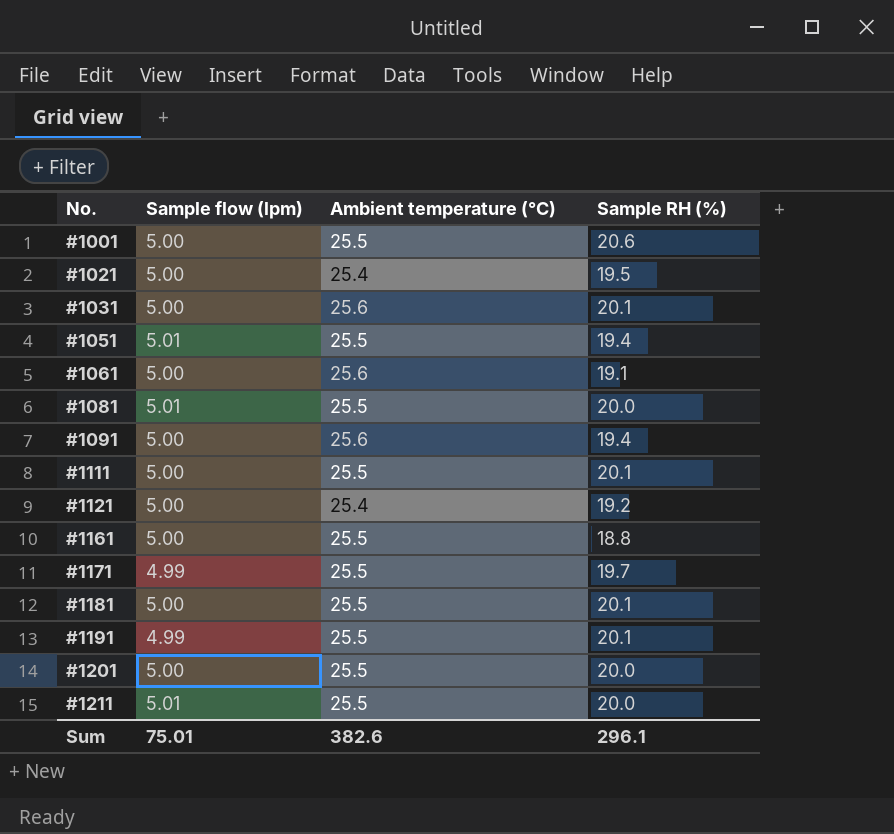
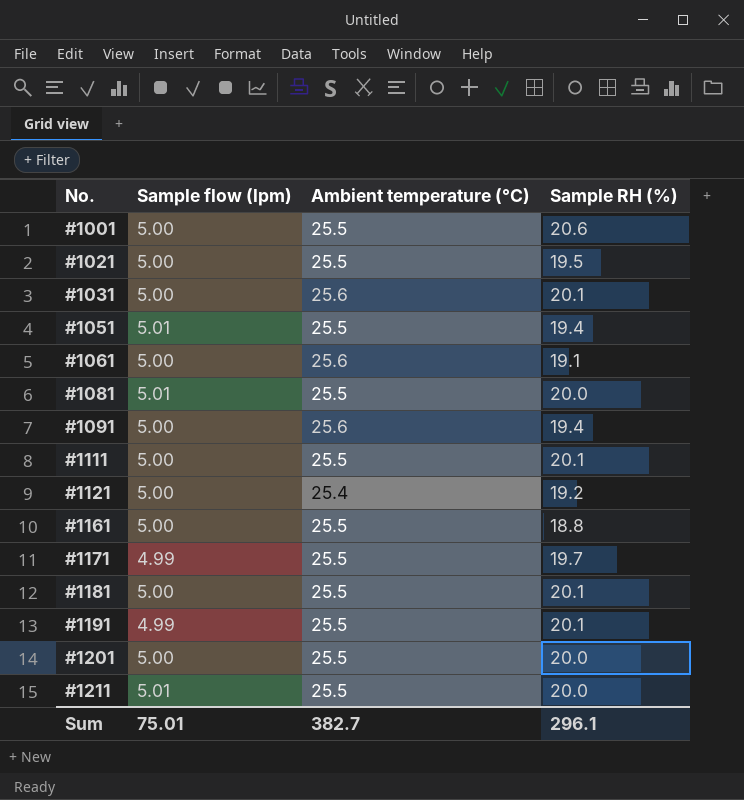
#1021 | Ambient temperature (°C): 25.4 -> 25.5
Sum | Ambient temperature (°C): 382.6 -> 382.7

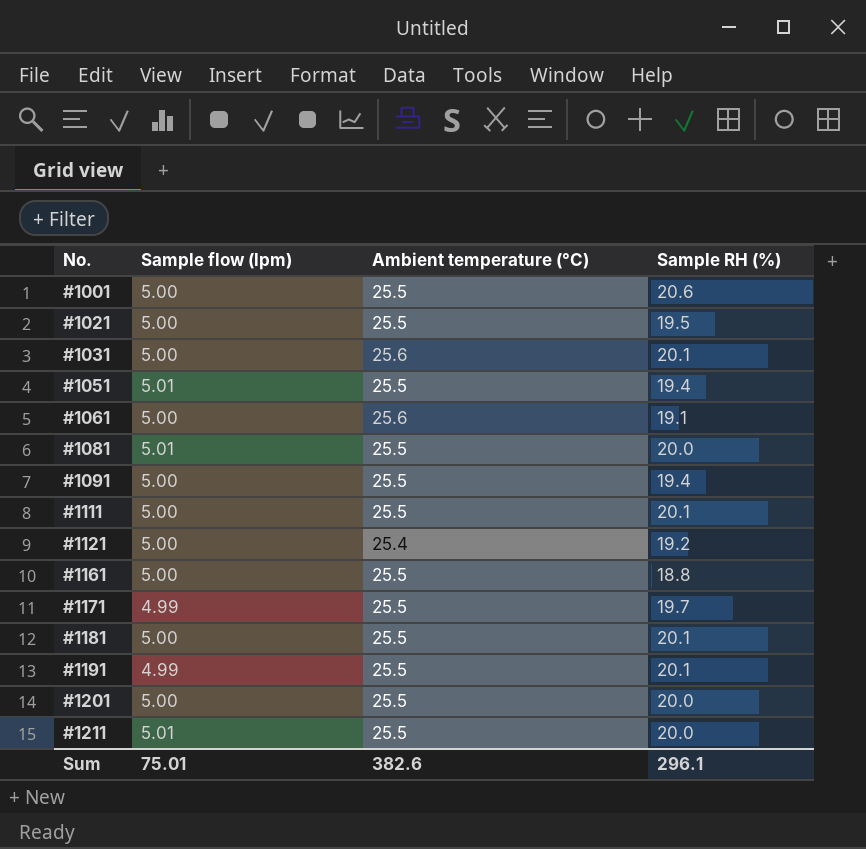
#1091 | Ambient temperature (°C): 25.6 -> 25.5
Sum | Ambient temperature (°C): 382.7 -> 382.6

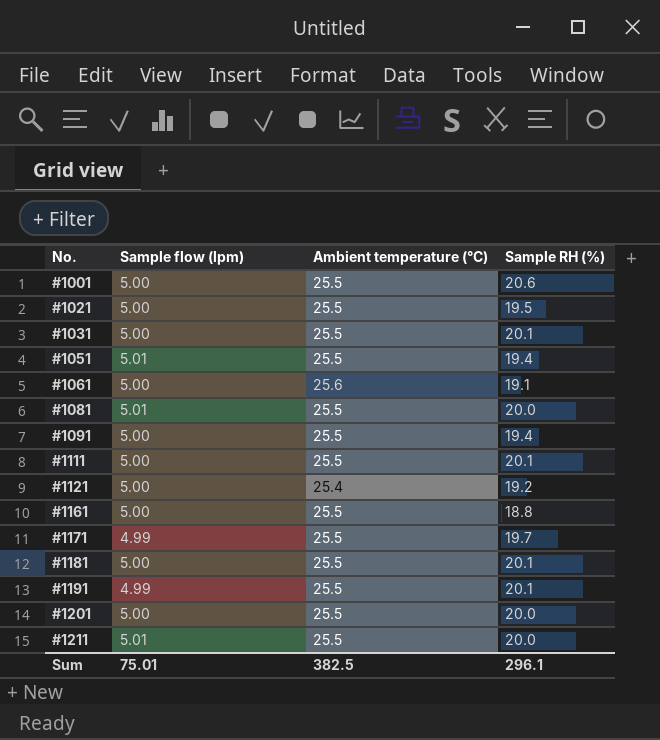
#1031 | Ambient temperature (°C): 25.6 -> 25.5
Sum | Ambient temperature (°C): 382.6 -> 382.5

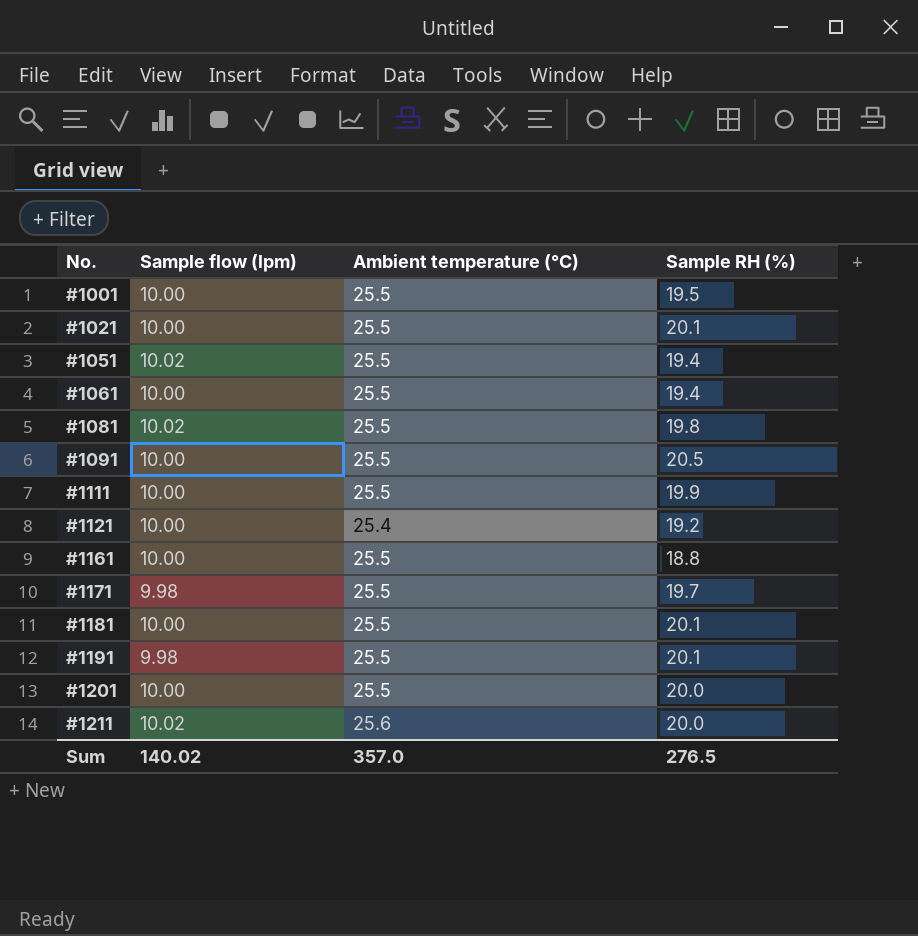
row #1031: 5.00 | 25.5 | 20.1 -> none
#1001 | Sample flow (lpm): 5.00 -> 10.00
#1001 | Sample RH (%): 20.6 -> 19.5
#1021 | Sample flow (lpm): 5.00 -> 10.00
#1021 | Sample RH (%): 19.5 -> 20.1
#1051 | Sample flow (lpm): 5.01 -> 10.02
#1061 | Sample flow (lpm): 5.00 -> 10.00
#1061 | Ambient temperature (°C): 25.6 -> 25.5
#1061 | Sample RH (%): 19.1 -> 19.4
#1081 | Sample flow (lpm): 5.01 -> 10.02
#1081 | Sample RH (%): 20.0 -> 19.8
#1091 | Sample flow (lpm): 5.00 -> 10.00
#1091 | Sample RH (%): 19.4 -> 20.5
#1111 | Sample flow (lpm): 5.00 -> 10.00
#1111 | Sample RH (%): 20.1 -> 19.9
#1121 | Sample flow (lpm): 5.00 -> 10.00
#1161 | Sample flow (lpm): 5.00 -> 10.00
#1171 | Sample flow (lpm): 4.99 -> 9.98
#1181 | Sample flow (lpm): 5.00 -> 10.00
#1191 | Sample flow (lpm): 4.99 -> 9.98
#1201 | Sample flow (lpm): 5.00 -> 10.00
#1211 | Sample flow (lpm): 5.01 -> 10.02
#1211 | Ambient temperature (°C): 25.5 -> 25.6
Sum | Sample flow (lpm): 75.01 -> 140.02
Sum | Ambient temperature (°C): 382.5 -> 357.0
Sum | Sample RH (%): 296.1 -> 276.5

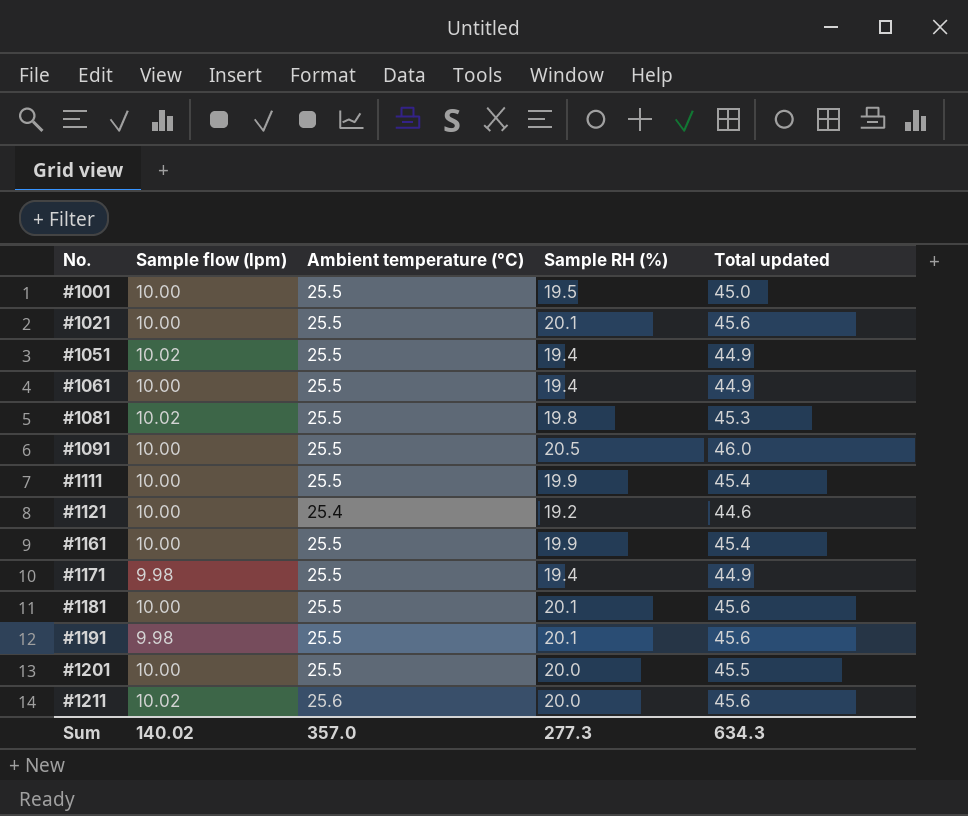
column Total updated | formula: none -> [Ambient temperature (°C)] + [Sample RH (%)]
#1161 | Sample RH (%): 18.8 -> 19.9
#1171 | Sample RH (%): 19.7 -> 19.4
Sum | Sample RH (%): 276.5 -> 277.3

